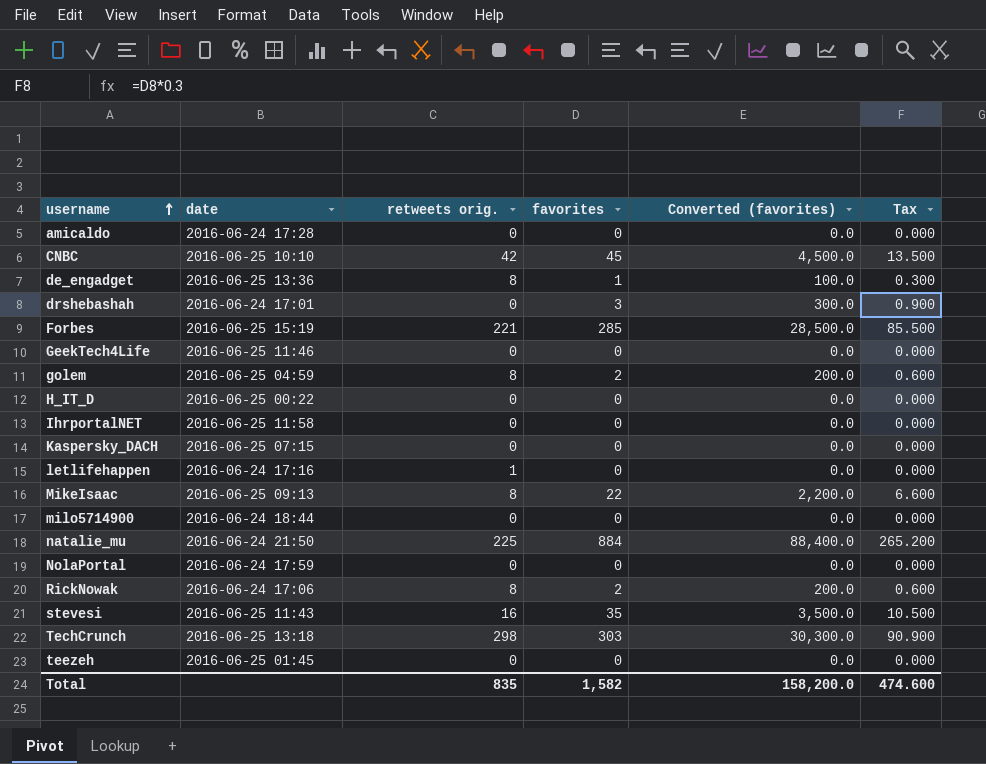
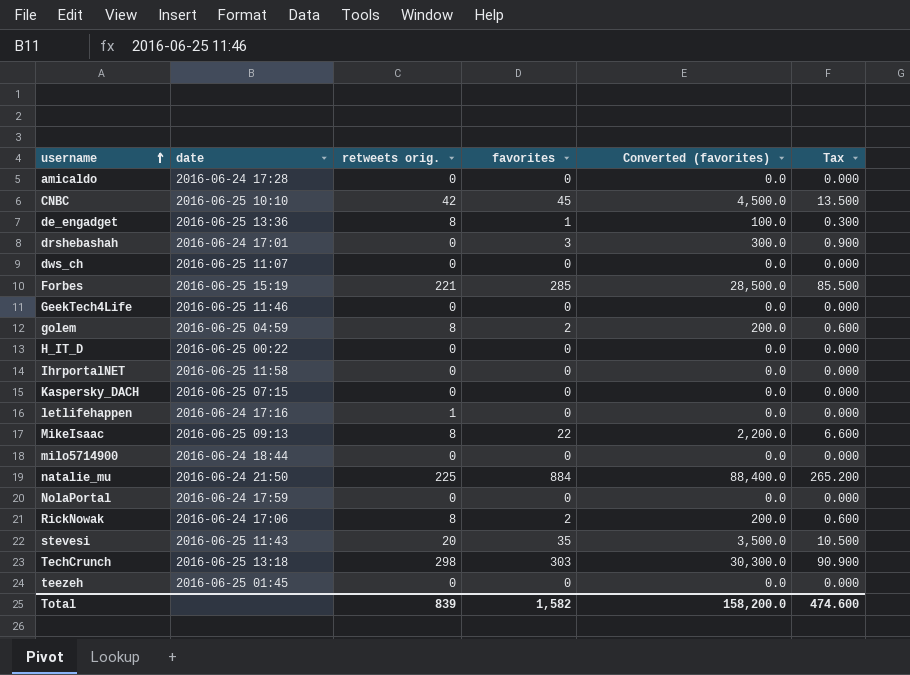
row dws_ch: none -> 2016-06-25 11:07 | 0 | 0 | 0.0 | 0.000
stevesi | retweets orig.: 16 -> 20
Total | retweets orig.: 835 -> 839

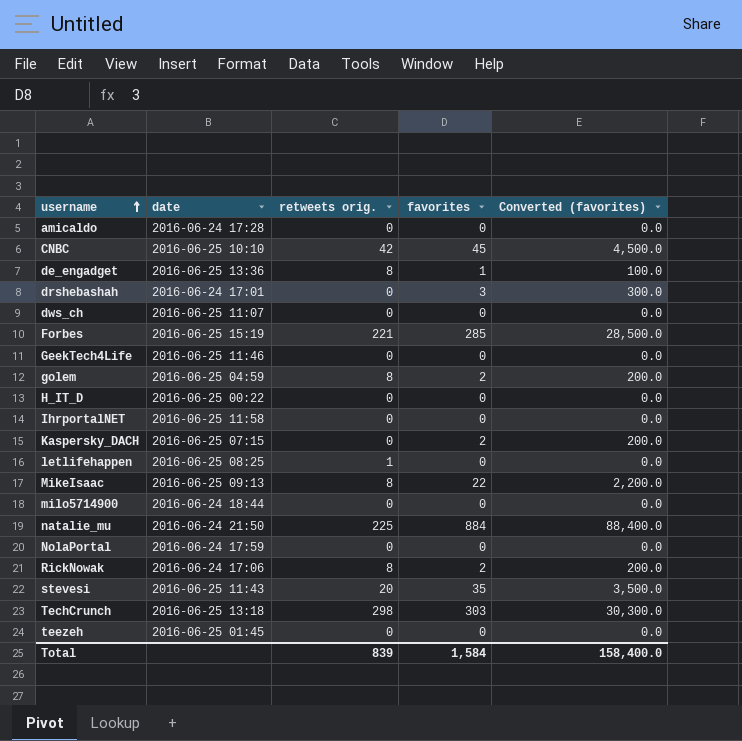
column Tax | formula: [favorites] * 0.3 -> none
Kaspersky_DACH | favorites: 0 -> 2
Kaspersky_DACH | Converted (favorites): 0.0 -> 200.0
letlifehappen | date: 2016-06-24 17:16 -> 2016-06-25 08:25
Total | favorites: 1,582 -> 1,584
Total | Converted (favorites): 158,200.0 -> 158,400.0

